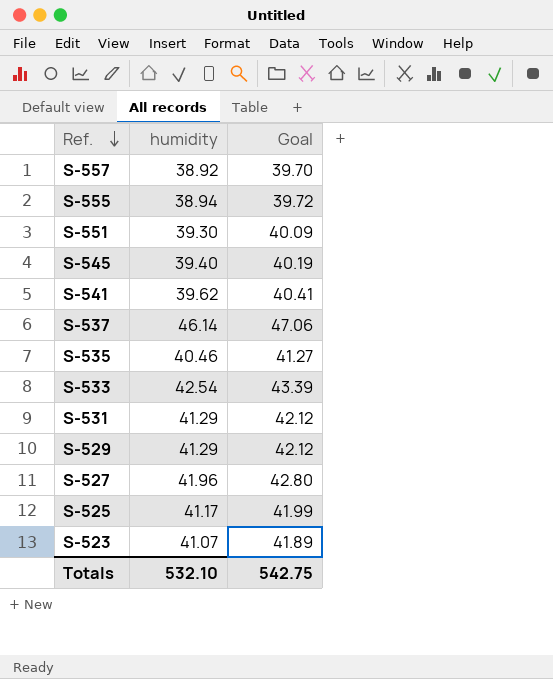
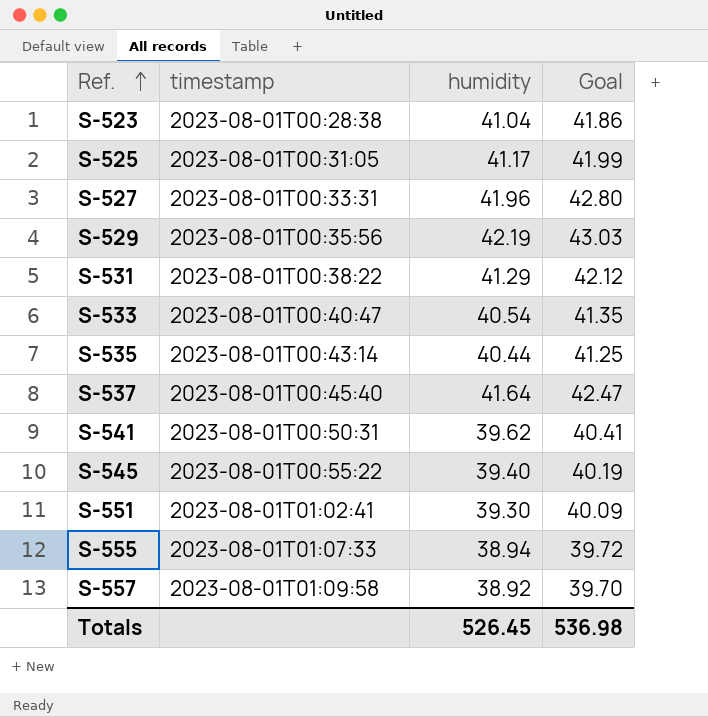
row order: Ref. descending -> Ref. ascending
column timestamp | position: none -> 2
S-523 | humidity: 41.07 -> 41.04
S-523 | Goal: 41.89 -> 41.86
S-529 | humidity: 41.29 -> 42.19
S-529 | Goal: 42.12 -> 43.03
S-533 | humidity: 42.54 -> 40.54
S-533 | Goal: 43.39 -> 41.35
S-535 | humidity: 40.46 -> 40.44
S-535 | Goal: 41.27 -> 41.25
S-537 | humidity: 46.14 -> 41.64
S-537 | Goal: 47.06 -> 42.47
Totals | humidity: 532.10 -> 526.45
Totals | Goal: 542.75 -> 536.98

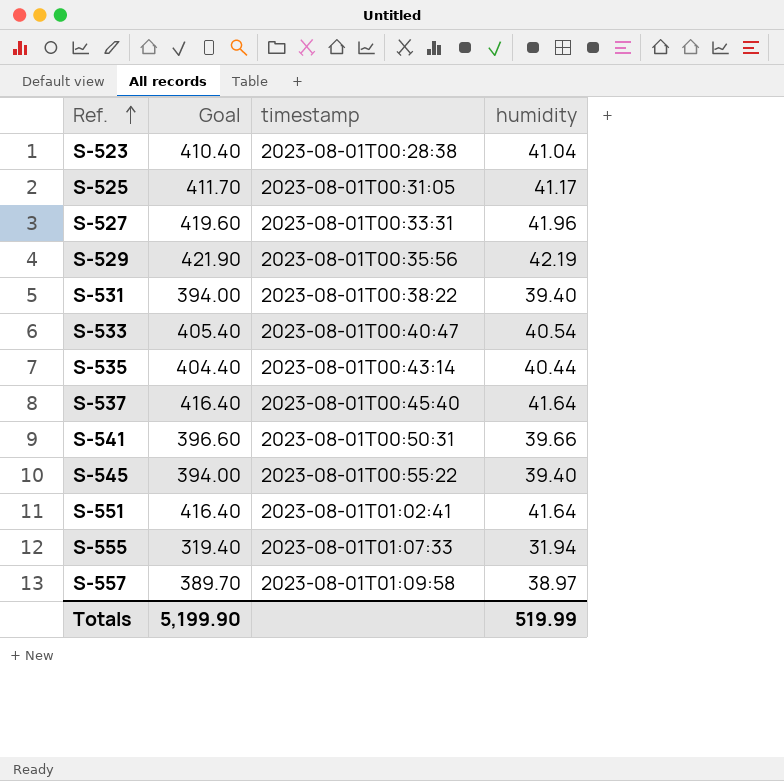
column Goal | formula: [humidity] * 1.02 -> [humidity] * 10
column Goal | position: 4 -> 2
S-531 | humidity: 41.29 -> 39.40
S-541 | humidity: 39.62 -> 39.66
S-551 | humidity: 39.30 -> 41.64
S-555 | humidity: 38.94 -> 31.94
S-557 | humidity: 38.92 -> 38.97
Totals | Goal: 536.98 -> 5,199.90
Totals | humidity: 526.45 -> 519.99

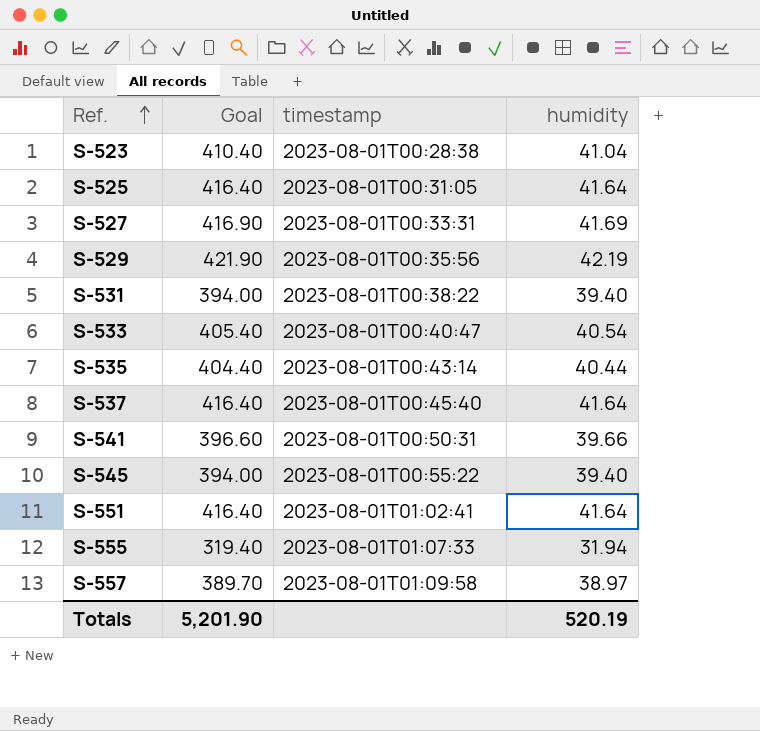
S-525 | Goal: 411.70 -> 416.40
S-525 | humidity: 41.17 -> 41.64
S-527 | Goal: 419.60 -> 416.90
S-527 | humidity: 41.96 -> 41.69
Totals | Goal: 5,199.90 -> 5,201.90
Totals | humidity: 519.99 -> 520.19

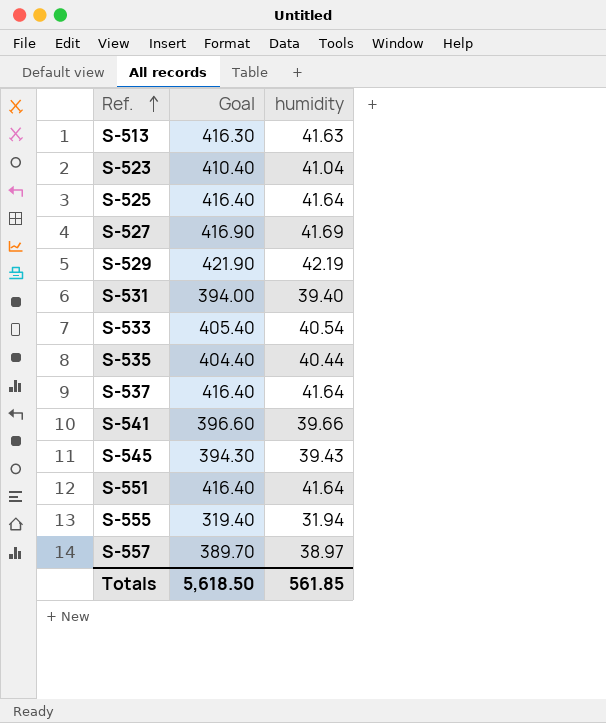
column timestamp | position: 3 -> none
row S-513: none -> 416.30 | 41.63
S-545 | Goal: 394.00 -> 394.30
S-545 | humidity: 39.40 -> 39.43
Totals | Goal: 5,201.90 -> 5,618.50
Totals | humidity: 520.19 -> 561.85

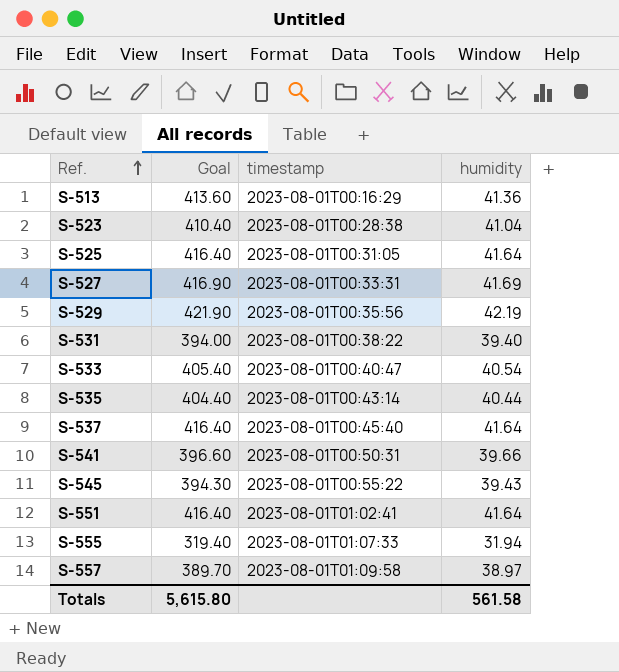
column timestamp | position: none -> 3
S-513 | Goal: 416.30 -> 413.60
S-513 | humidity: 41.63 -> 41.36
Totals | Goal: 5,618.50 -> 5,615.80
Totals | humidity: 561.85 -> 561.58

